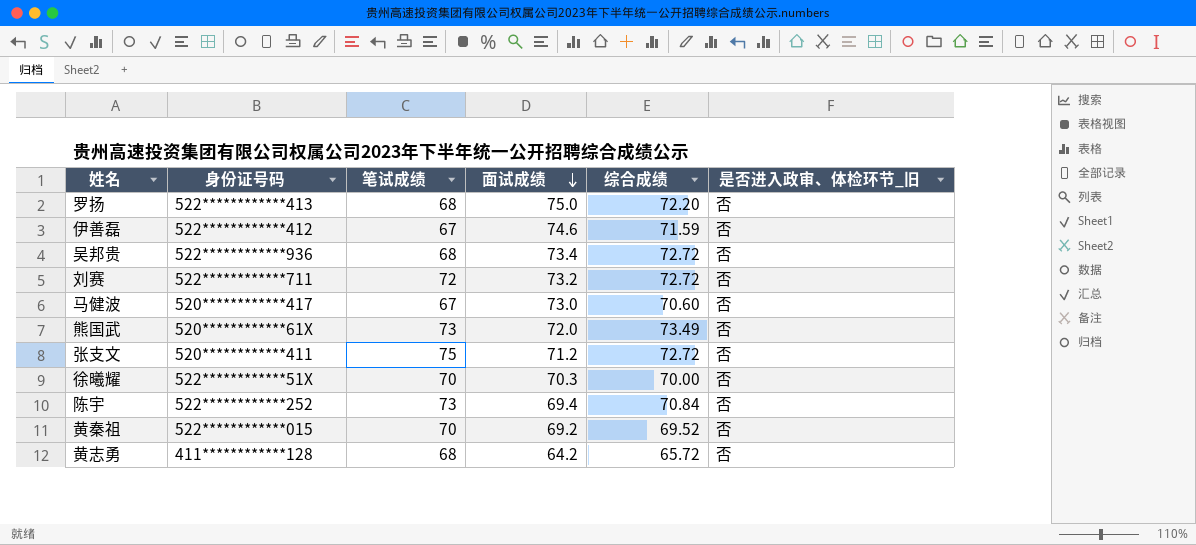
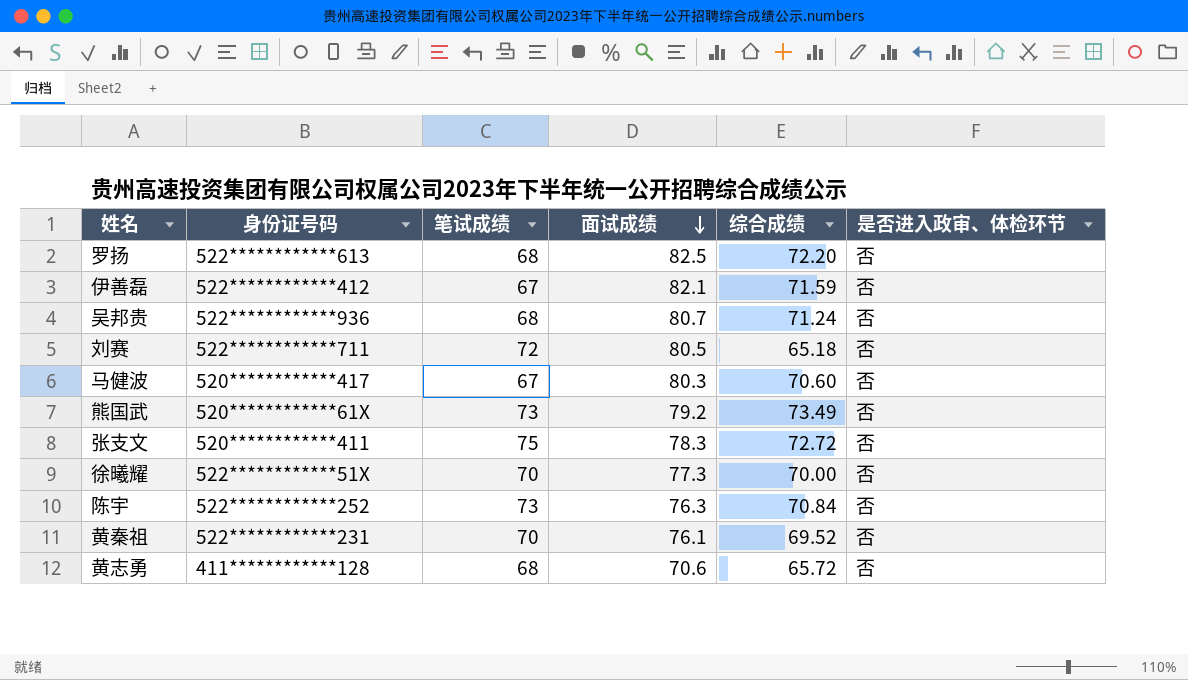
column name: 是否进入政审、体检环节_旧 -> 是否进入政审、体检环节
罗扬 | 身份证号码: 522************413 -> 522************613
罗扬 | 面试成绩: 75.0 -> 82.5
伊善磊 | 面试成绩: 74.6 -> 82.1
吴邦贵 | 面试成绩: 73.4 -> 80.7
吴邦贵 | 综合成绩: 72.72 -> 71.24
刘赛 | 面试成绩: 73.2 -> 80.5
刘赛 | 综合成绩: 72.72 -> 65.18
马健波 | 面试成绩: 73.0 -> 80.3
熊国武 | 面试成绩: 72.0 -> 79.2
张支文 | 面试成绩: 71.2 -> 78.3
徐曦耀 | 面试成绩: 70.3 -> 77.3
陈宇 | 面试成绩: 69.4 -> 76.3
黄秦祖 | 身份证号码: 522************015 -> 522************231
黄秦祖 | 面试成绩: 69.2 -> 76.1
黄志勇 | 面试成绩: 64.2 -> 70.6

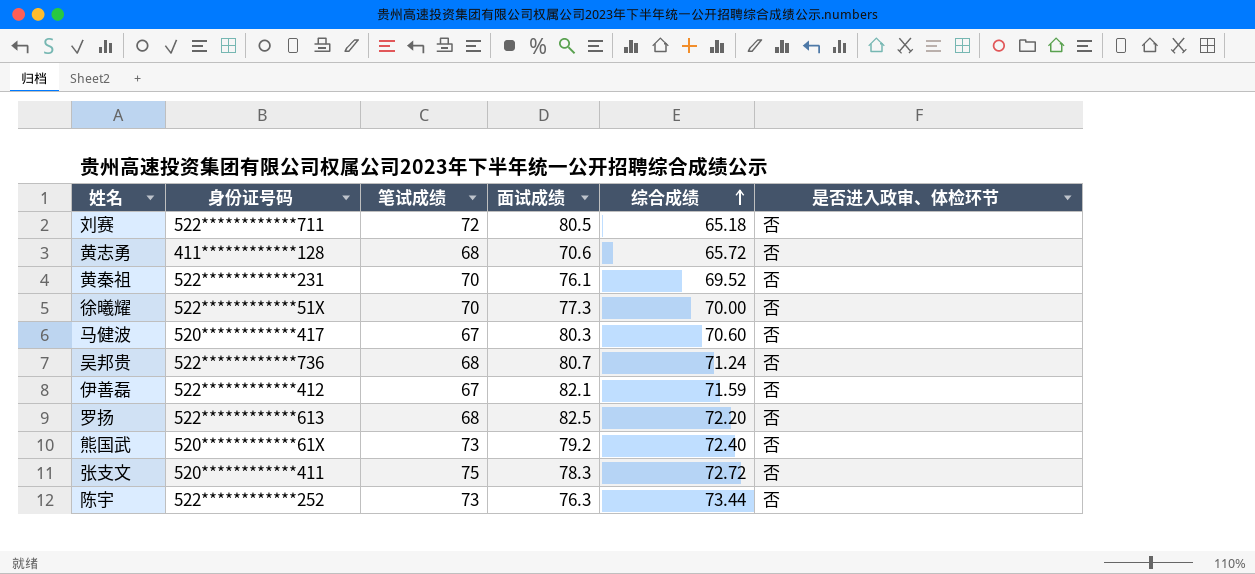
row order: 面试成绩 descending -> 综合成绩 ascending
吴邦贵 | 身份证号码: 522************936 -> 522************736
熊国武 | 综合成绩: 73.49 -> 72.40
陈宇 | 综合成绩: 70.84 -> 73.44

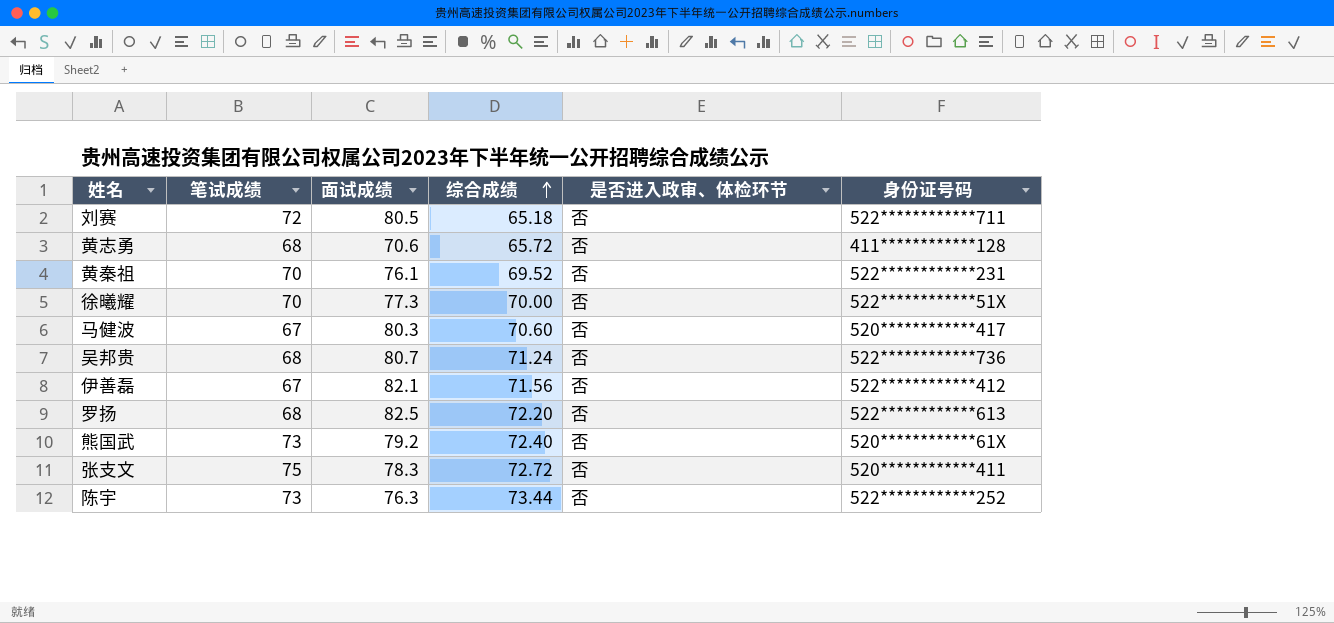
column 身份证号码 | position: 2 -> 6
伊善磊 | 综合成绩: 71.59 -> 71.56

